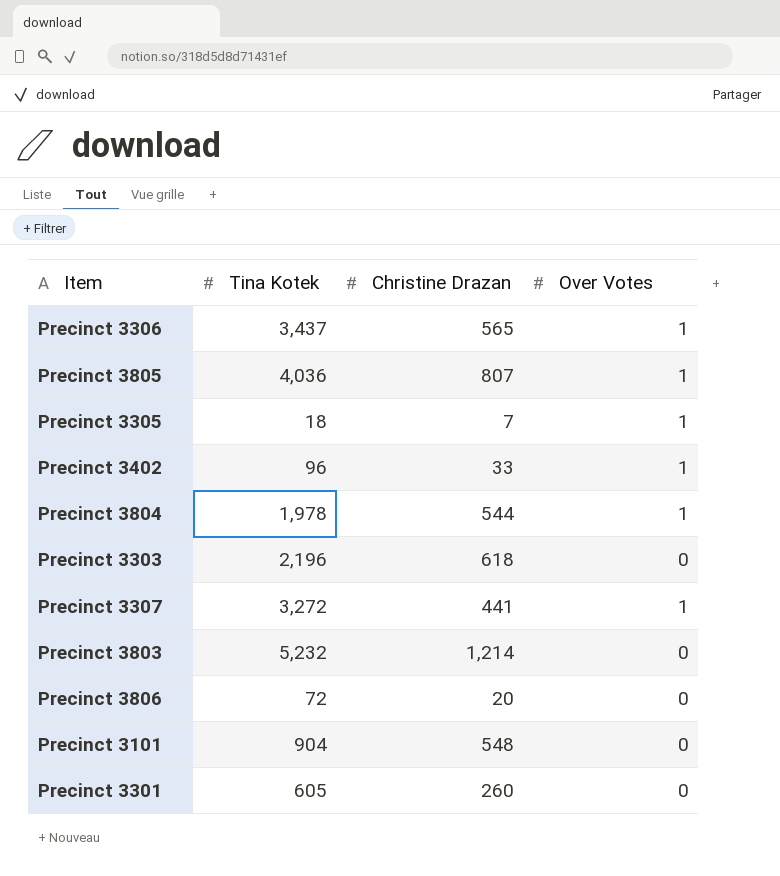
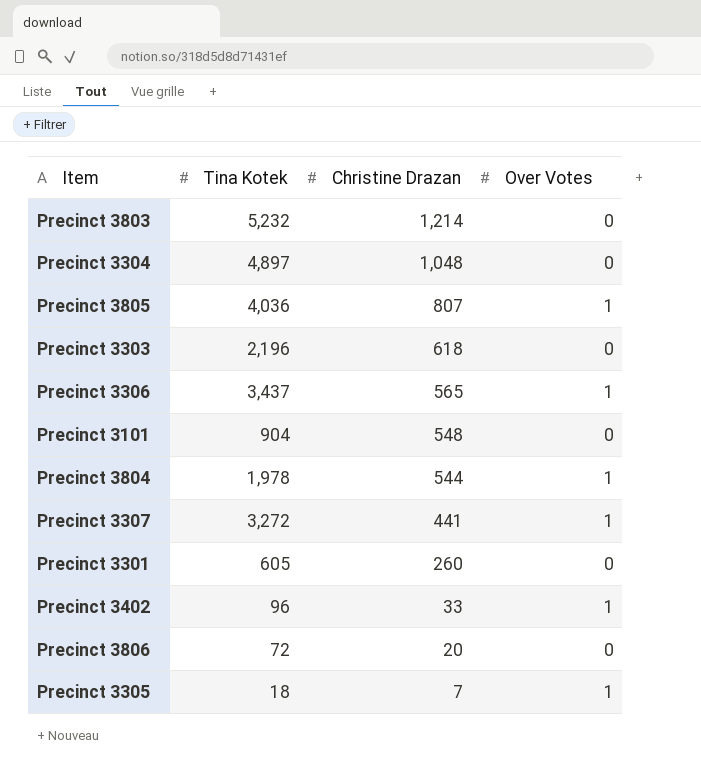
row order: none -> Christine Drazan descending
row Precinct 3304: none -> 4,897 | 1,048 | 0

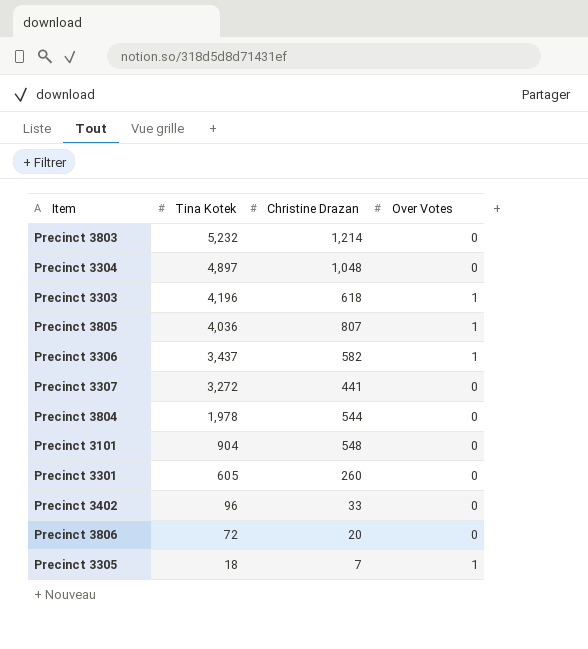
row order: Christine Drazan descending -> Tina Kotek descending
Precinct 3303 | Tina Kotek: 2,196 -> 4,196
Precinct 3303 | Over Votes: 0 -> 1
Precinct 3306 | Christine Drazan: 565 -> 582
Precinct 3307 | Over Votes: 1 -> 0
Precinct 3804 | Over Votes: 1 -> 0
Precinct 3402 | Over Votes: 1 -> 0

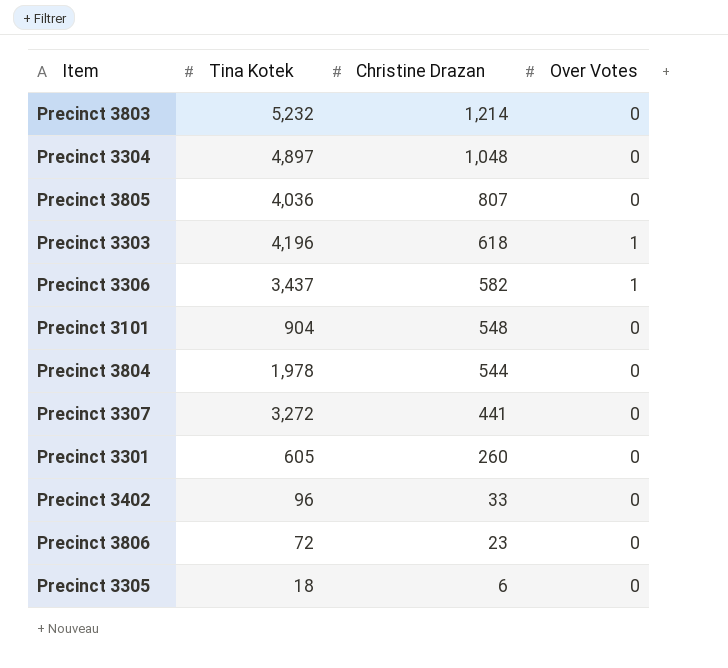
row order: Tina Kotek descending -> Christine Drazan descending
Precinct 3805 | Over Votes: 1 -> 0
Precinct 3806 | Christine Drazan: 20 -> 23
Precinct 3305 | Christine Drazan: 7 -> 6
Precinct 3305 | Over Votes: 1 -> 0

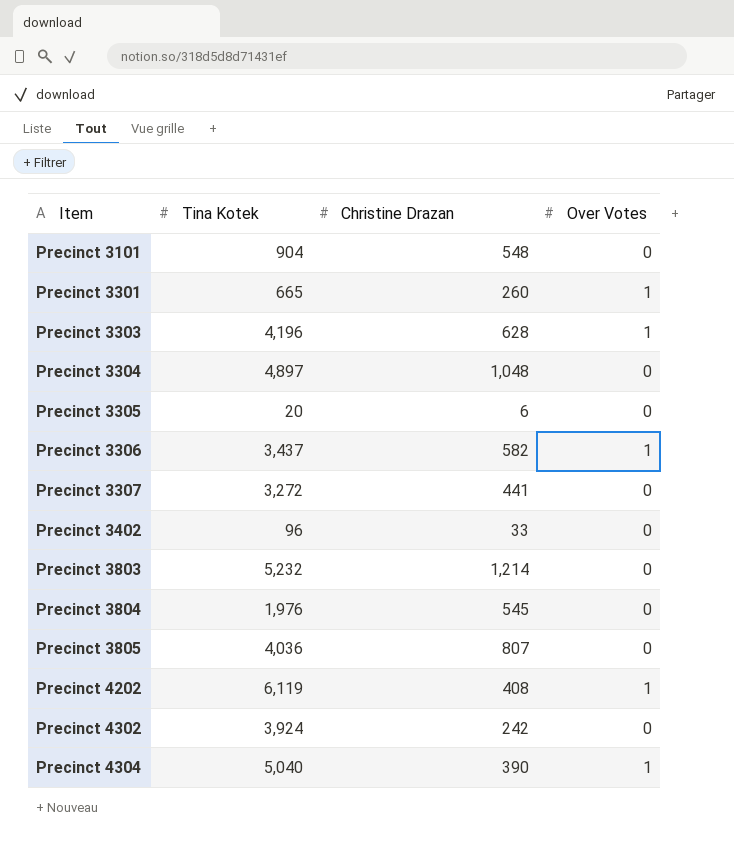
row order: Christine Drazan descending -> Item ascending
row Precinct 3806: 72 | 23 | 0 -> none
Precinct 3301 | Tina Kotek: 605 -> 665
Precinct 3301 | Over Votes: 0 -> 1
Precinct 3303 | Christine Drazan: 618 -> 628
Precinct 3305 | Tina Kotek: 18 -> 20
Precinct 3804 | Tina Kotek: 1,978 -> 1,976
Precinct 3804 | Christine Drazan: 544 -> 545
row Precinct 4202: none -> 6,119 | 408 | 1
row Precinct 4302: none -> 3,924 | 242 | 0
row Precinct 4304: none -> 5,040 | 390 | 1

